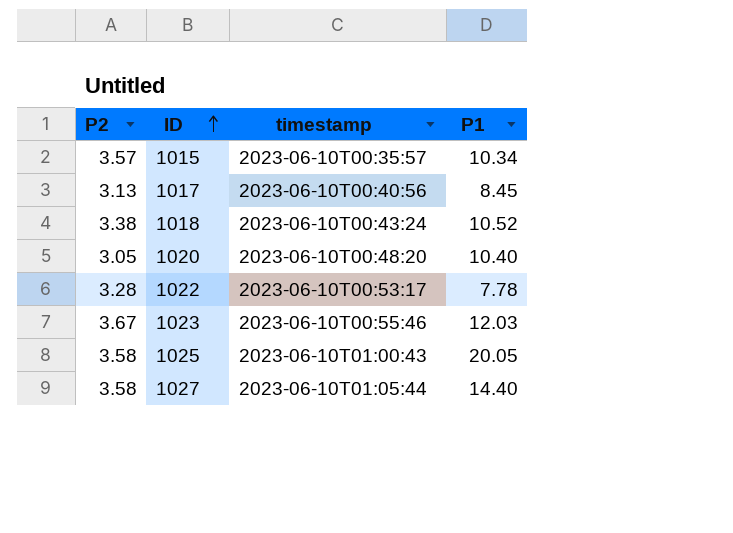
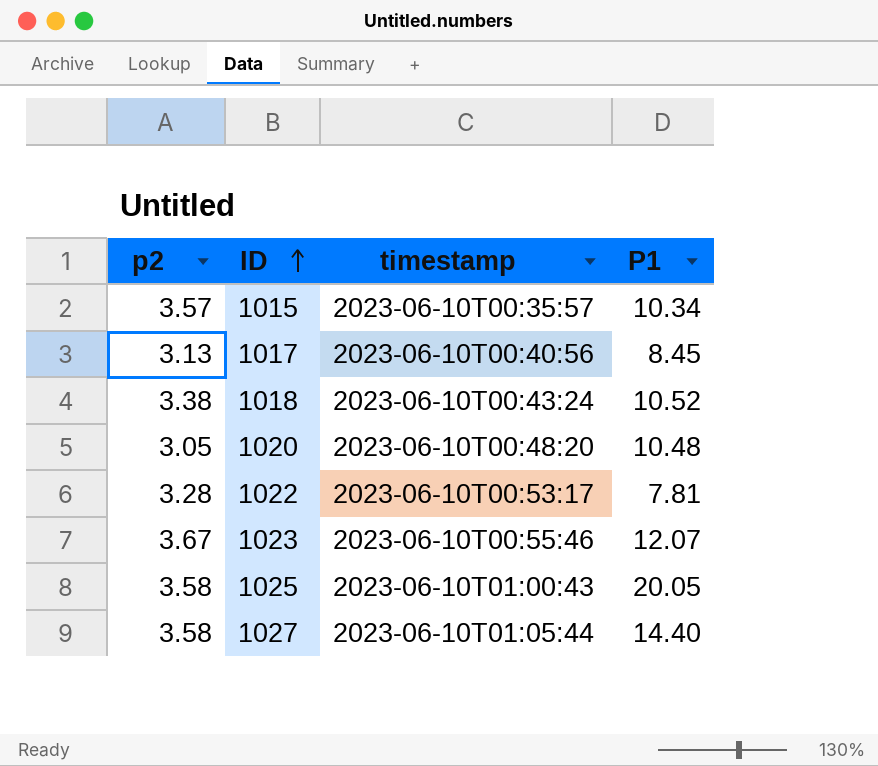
column name: P2 -> p2
1020 | P1: 10.40 -> 10.48
1022 | P1: 7.78 -> 7.81
1023 | P1: 12.03 -> 12.07

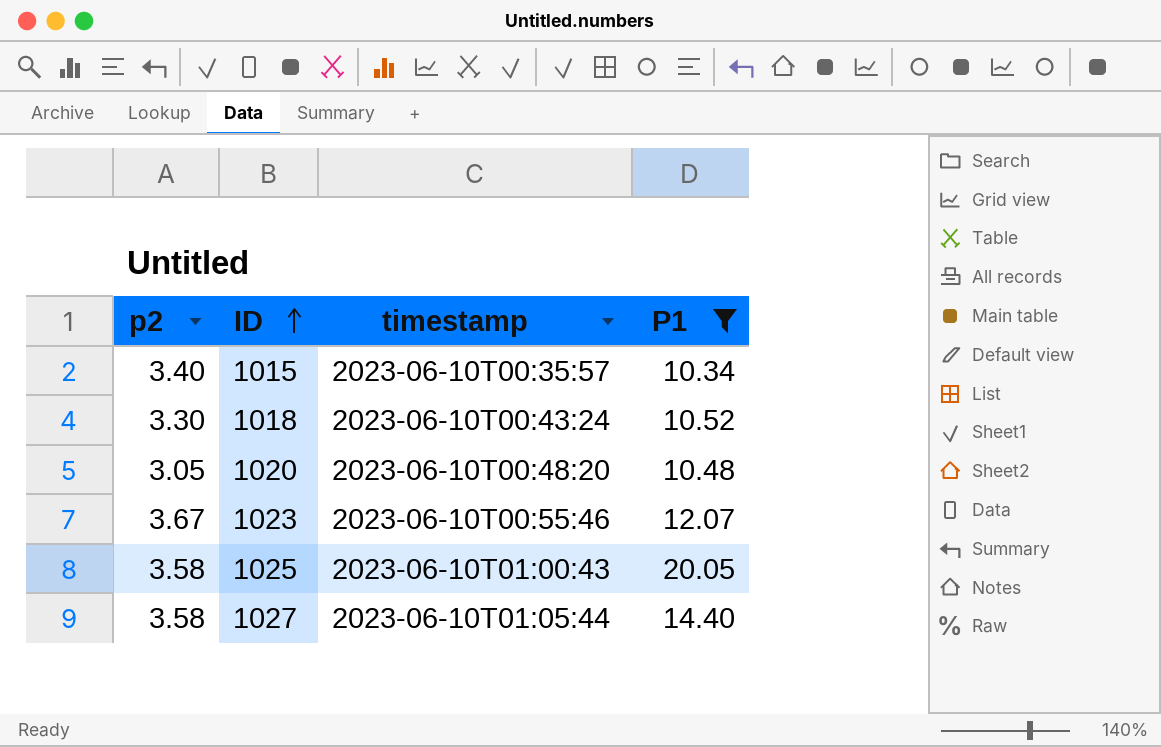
filter: none -> P1 >= 10.34
1015 | p2: 3.57 -> 3.40
1018 | p2: 3.38 -> 3.30

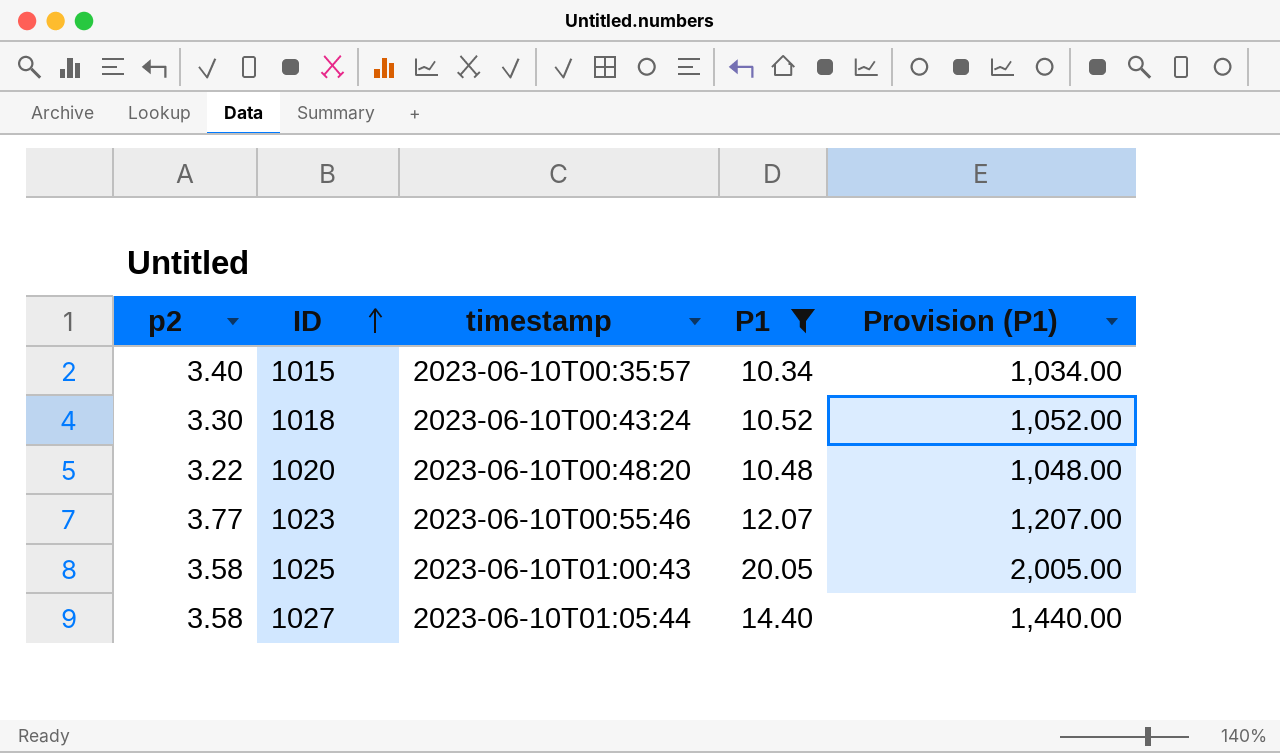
column Provision (P1) | formula: none -> [P1] * 100
1020 | p2: 3.05 -> 3.22
1023 | p2: 3.67 -> 3.77

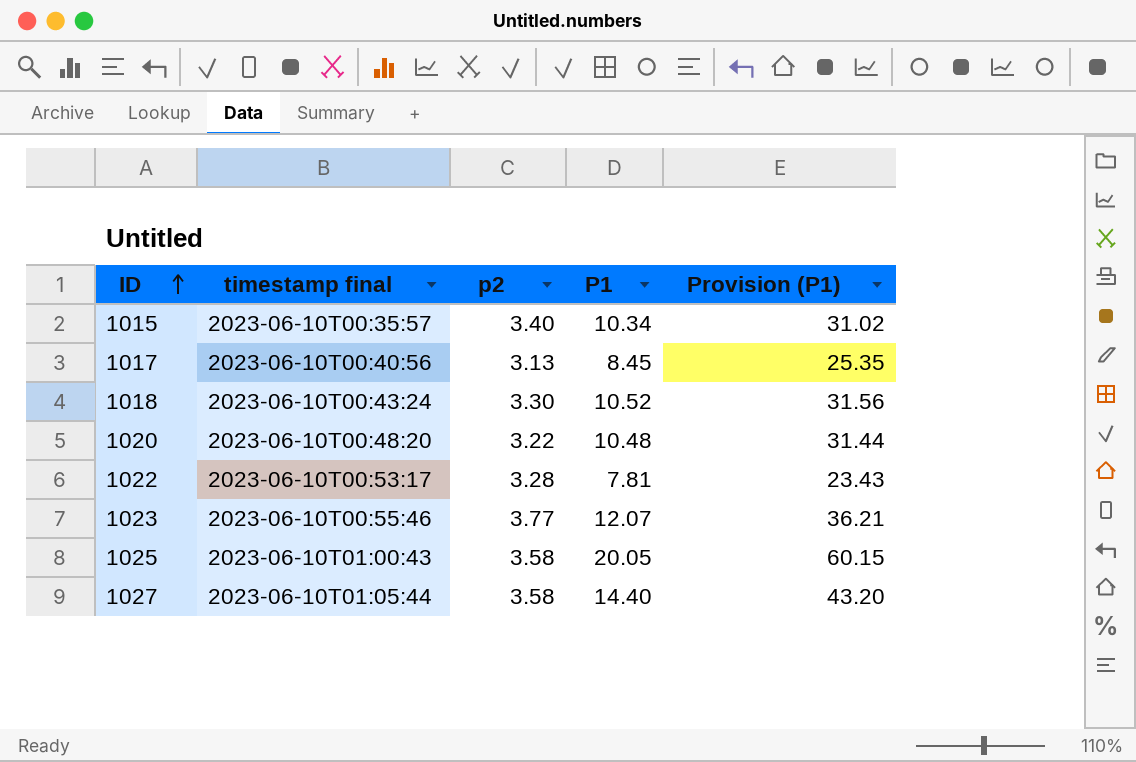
filter: P1 >= 10.34 -> none
column name: timestamp -> timestamp final
column p2 | position: 1 -> 3
column Provision (P1) | formula: [P1] * 100 -> [P1] * 3

